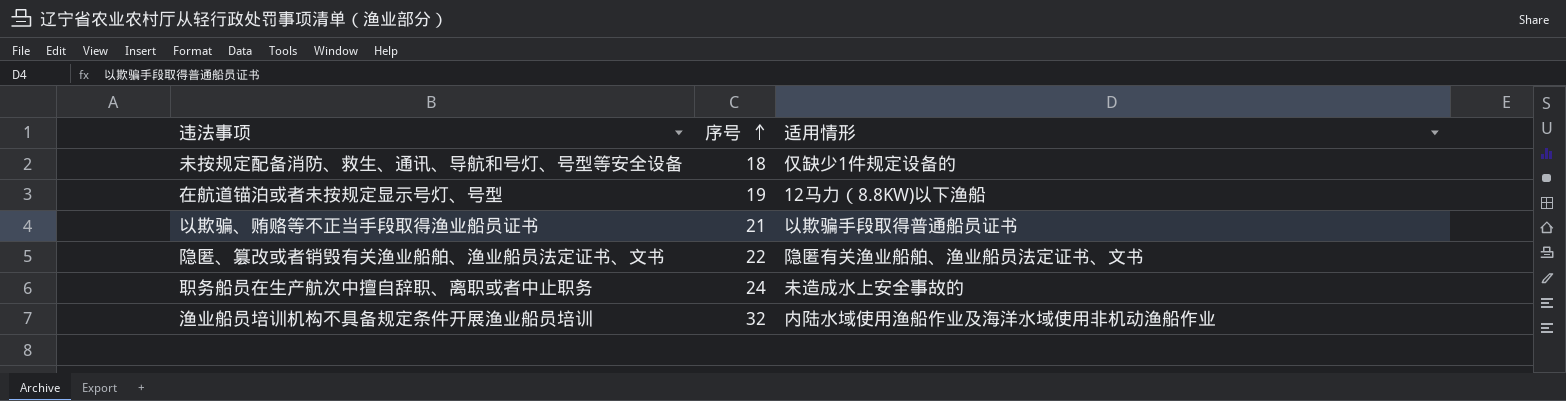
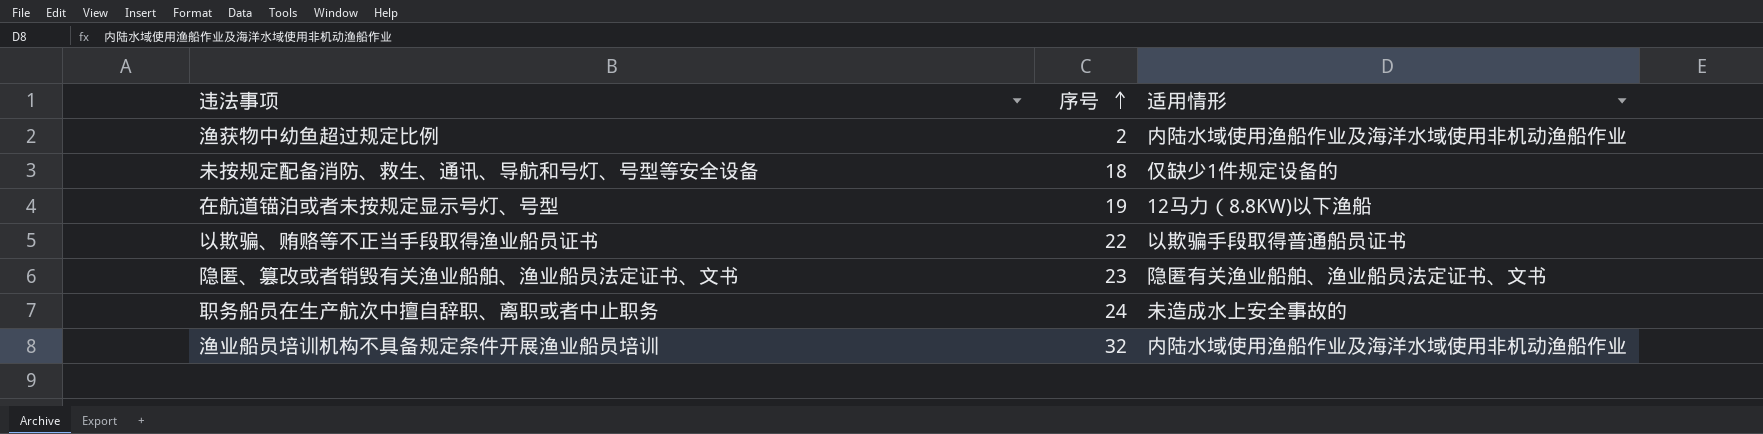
row 渔获物中幼鱼超过规定比例: none -> 2 | 内陆水域使用渔船作业及海洋水域使用非机动渔船作业
以欺骗、贿赂等不正当手段取得渔业船员证书 | 序号: 21 -> 22
隐匿、篡改或者销毁有关渔业船舶、渔业船员法定证书、文书 | 序号: 22 -> 23

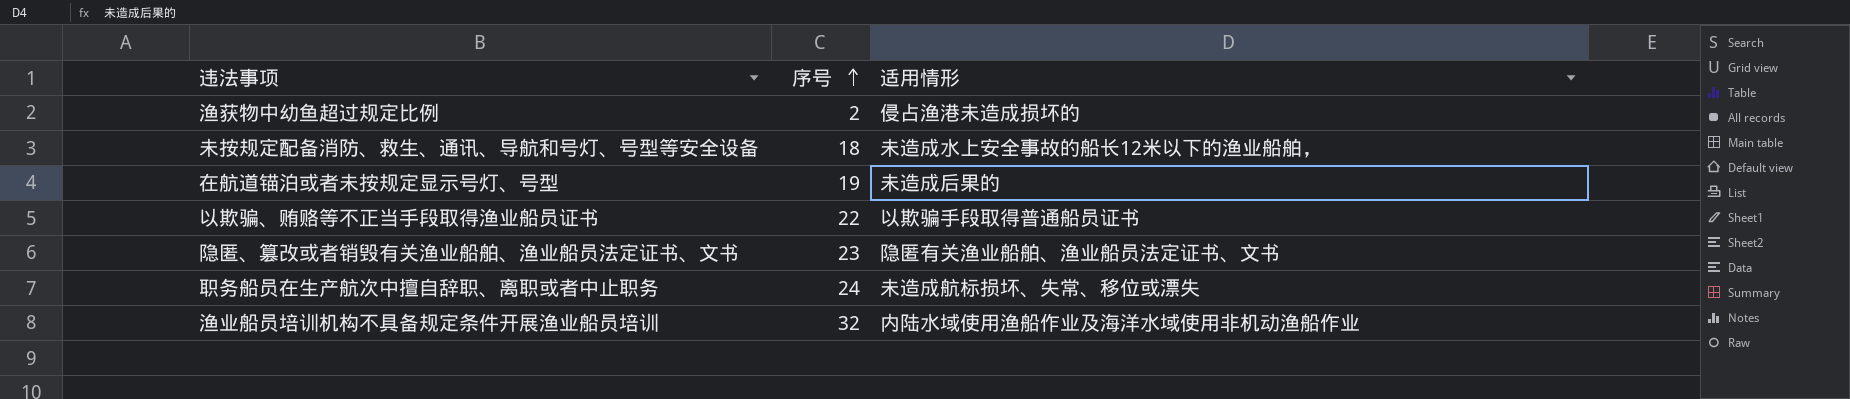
渔获物中幼鱼超过规定比例 | 适用情形: 内陆水域使用渔船作业及海洋水域使用非机动渔船作业 -> 侵占渔港未造成损坏的
未按规定配备消防、救生、通讯、导航和号灯、号型等安全设备 | 适用情形: 仅缺少1件规定设备的 -> 未造成水上安全事故的船长12米以下的渔业船舶，
在航道锚泊或者未按规定显示号灯、号型 | 适用情形: 12马力（8.8KW)以下渔船 -> 未造成后果的
职务船员在生产航次中擅自辞职、离职或者中止职务 | 适用情形: 未造成水上安全事故的 -> 未造成航标损坏、失常、移位或漂失

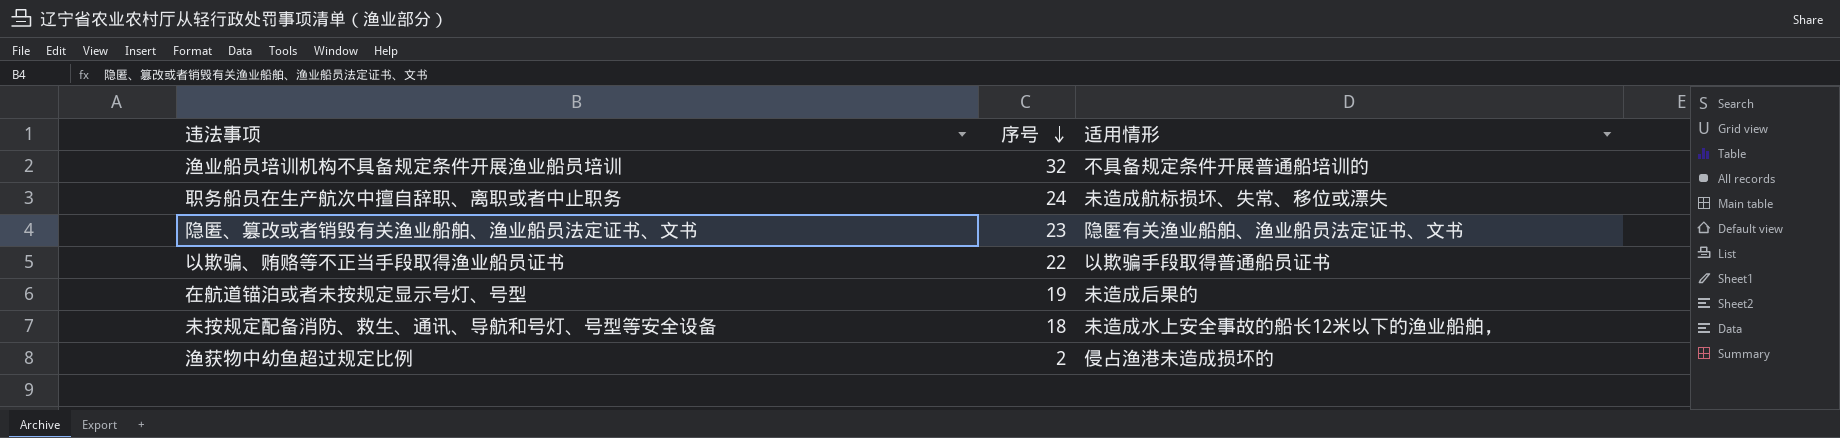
row order: 序号 ascending -> 序号 descending
渔业船员培训机构不具备规定条件开展渔业船员培训 | 适用情形: 内陆水域使用渔船作业及海洋水域使用非机动渔船作业 -> 不具备规定条件开展普通船培训的

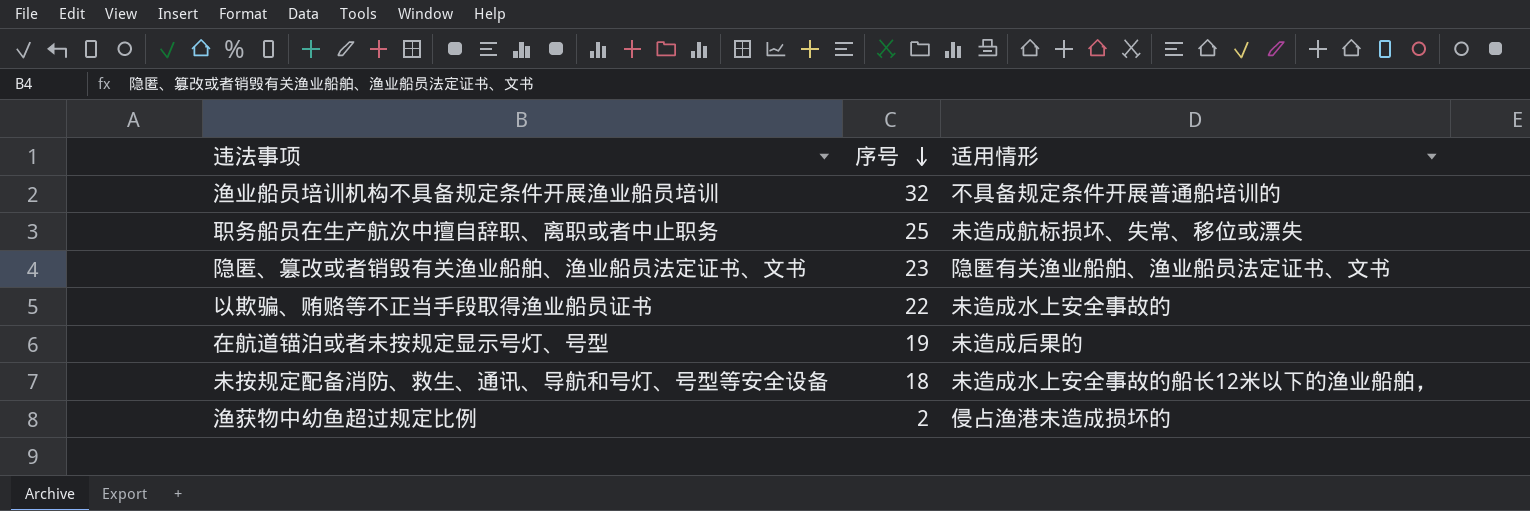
职务船员在生产航次中擅自辞职、离职或者中止职务 | 序号: 24 -> 25
以欺骗、贿赂等不正当手段取得渔业船员证书 | 适用情形: 以欺骗手段取得普通船员证书 -> 未造成水上安全事故的

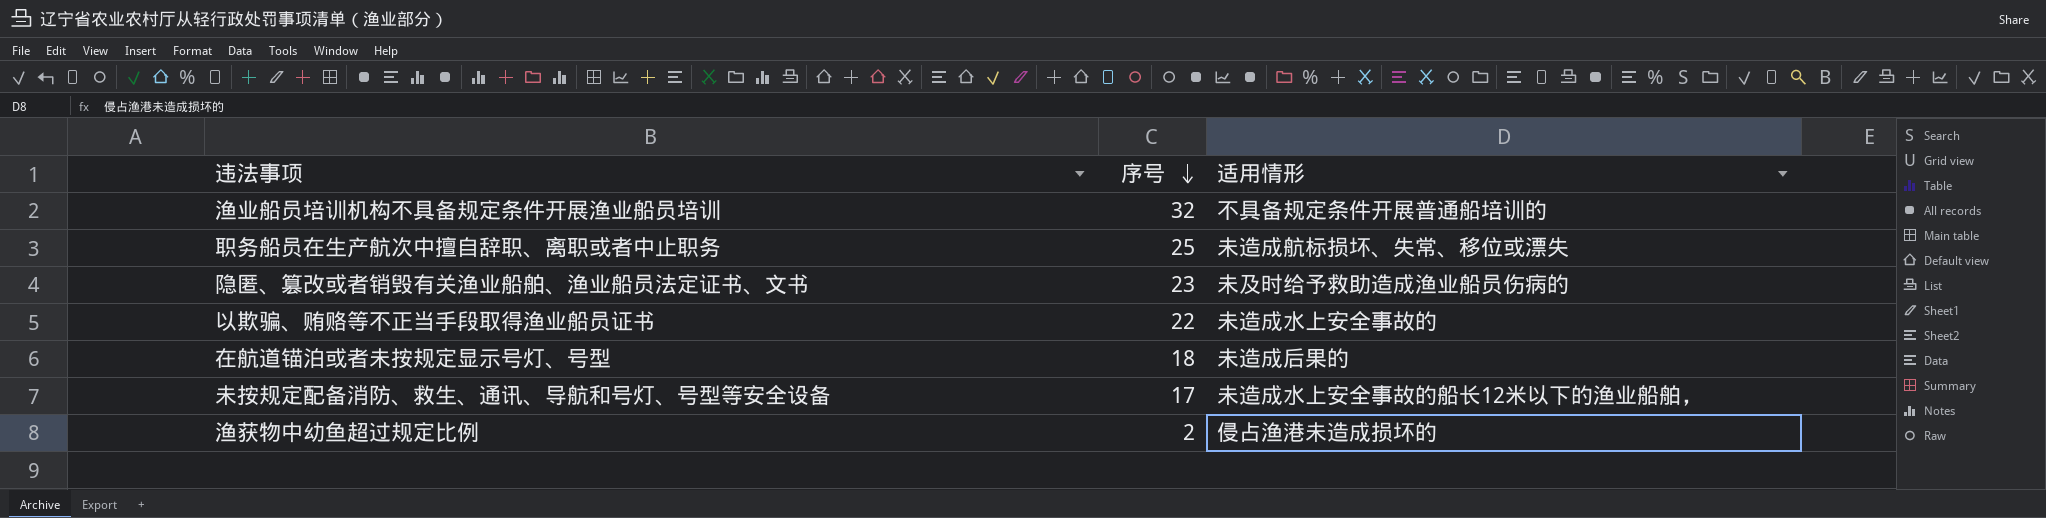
隐匿、篡改或者销毁有关渔业船舶、渔业船员法定证书、文书 | 适用情形: 隐匿有关渔业船舶、渔业船员法定证书、文书 -> 未及时给予救助造成渔业船员伤病的
在航道锚泊或者未按规定显示号灯、号型 | 序号: 19 -> 18
未按规定配备消防、救生、通讯、导航和号灯、号型等安全设备 | 序号: 18 -> 17

